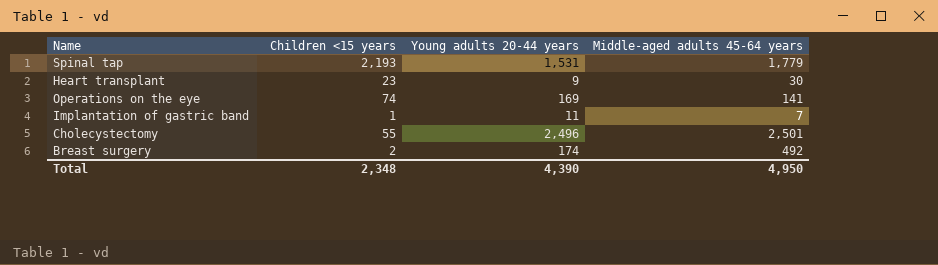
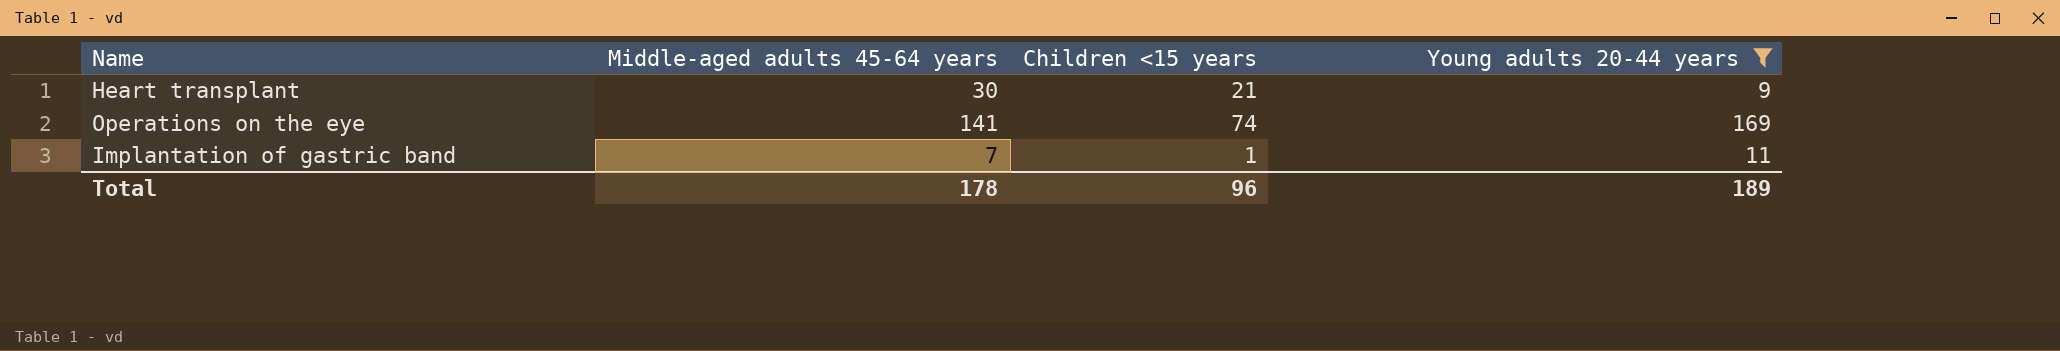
filter: none -> Young adults 20-44 years <= 169
column Middle-aged adults 45-64 years | position: 4 -> 2
Heart transplant | Children <15 years: 23 -> 21
Total | Middle-aged adults 45-64 years: 4,950 -> 178
Total | Children <15 years: 2,348 -> 96
Total | Young adults 20-44 years: 4,390 -> 189

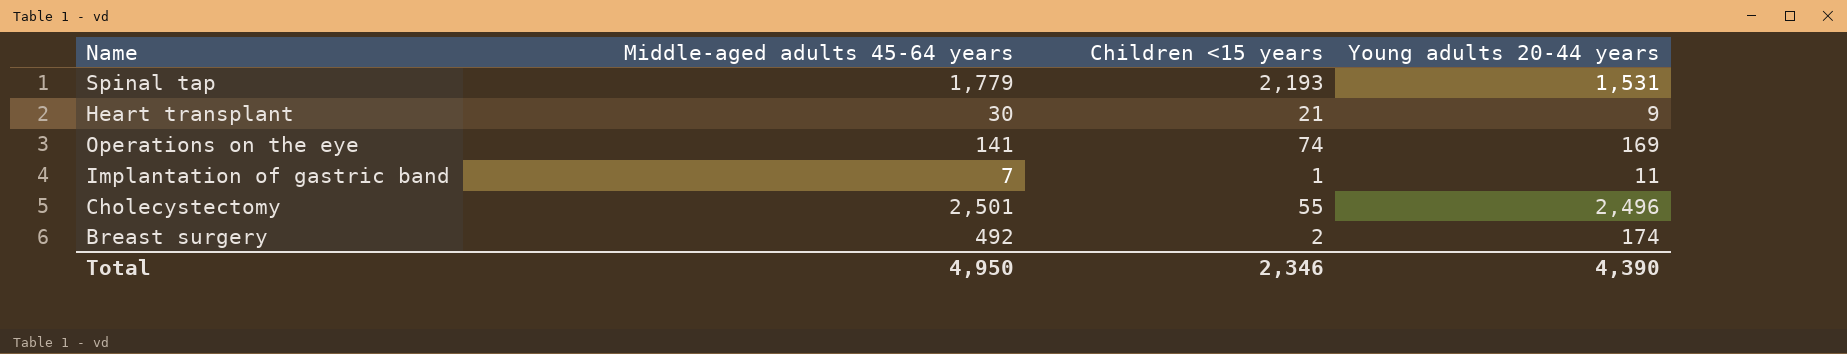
filter: Young adults 20-44 years <= 169 -> none
Total | Middle-aged adults 45-64 years: 178 -> 4,950
Total | Children <15 years: 96 -> 2,346
Total | Young adults 20-44 years: 189 -> 4,390

